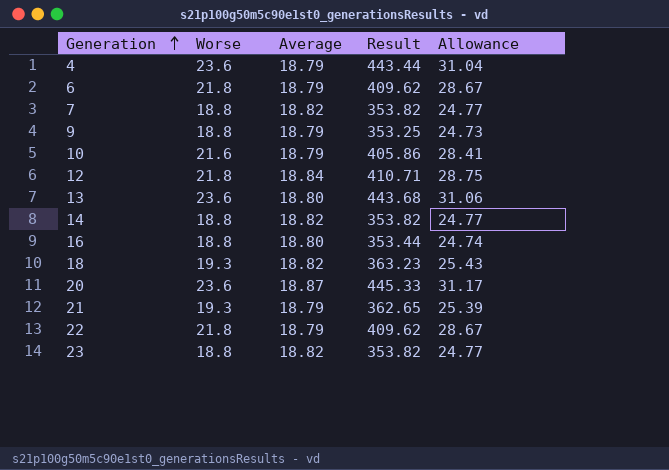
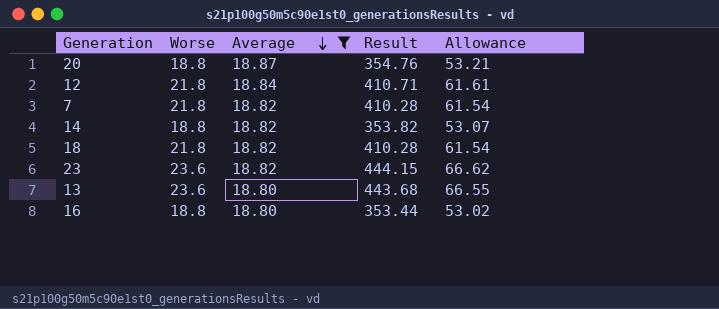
filter: none -> Average != 18.79
row order: Generation ascending -> Average descending
column Allowance | formula: [Result] * 0.07 -> [Result] * 0.15
20 | Worse: 23.6 -> 18.8
20 | Result: 445.33 -> 354.76
7 | Worse: 18.8 -> 21.8
7 | Result: 353.82 -> 410.28
18 | Worse: 19.3 -> 21.8
18 | Result: 363.23 -> 410.28
23 | Worse: 18.8 -> 23.6
23 | Result: 353.82 -> 444.15

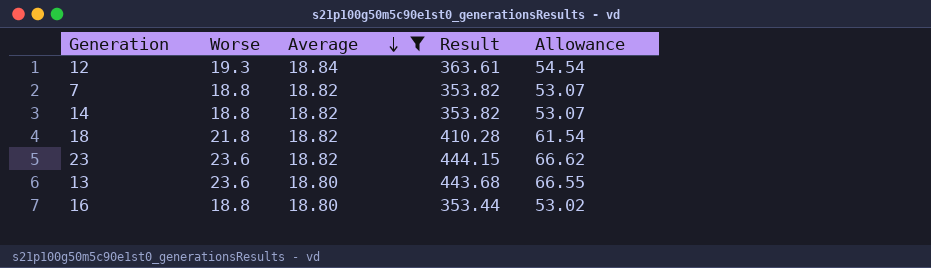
row 20: 18.8 | 18.87 | 354.76 | 53.21 -> none
12 | Worse: 21.8 -> 19.3
12 | Result: 410.71 -> 363.61
12 | Allowance: 61.61 -> 54.54
7 | Worse: 21.8 -> 18.8
7 | Result: 410.28 -> 353.82
7 | Allowance: 61.54 -> 53.07

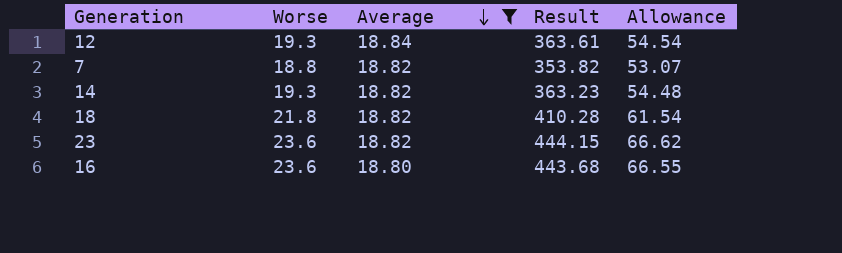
row 13: 23.6 | 18.80 | 443.68 | 66.55 -> none
14 | Worse: 18.8 -> 19.3
14 | Result: 353.82 -> 363.23
14 | Allowance: 53.07 -> 54.48
16 | Worse: 18.8 -> 23.6
16 | Result: 353.44 -> 443.68
16 | Allowance: 53.02 -> 66.55

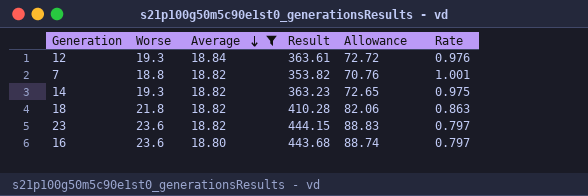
column Allowance | formula: [Result] * 0.15 -> [Result] * 0.2
column Rate | formula: none -> [Average] / [Worse]

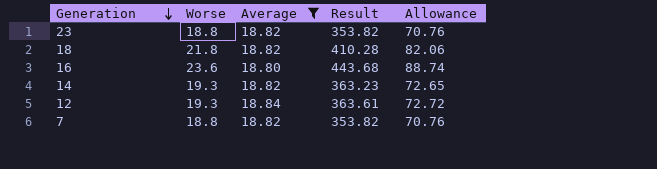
row order: Average descending -> Generation descending
column Rate | formula: [Average] / [Worse] -> none
23 | Worse: 23.6 -> 18.8
23 | Result: 444.15 -> 353.82
23 | Allowance: 88.83 -> 70.76

